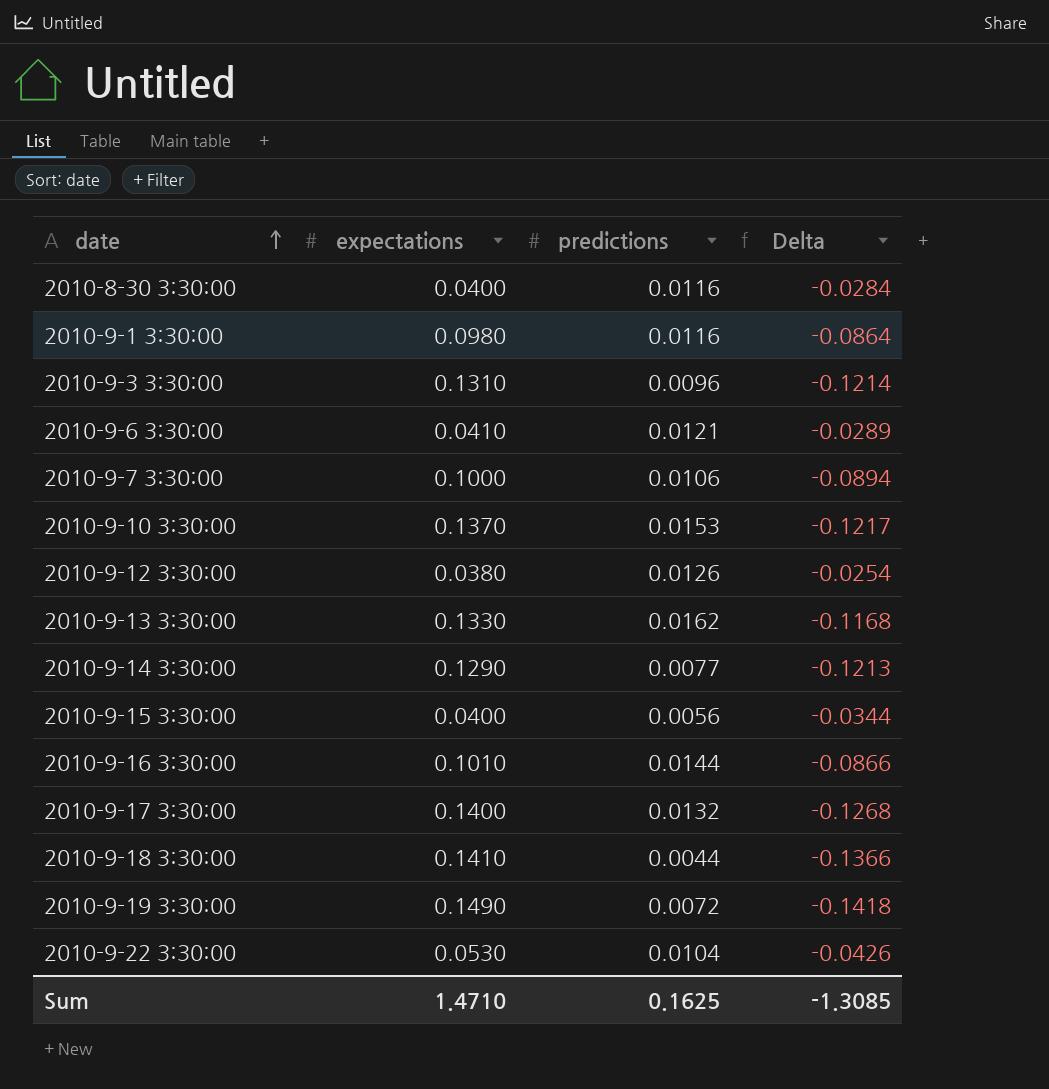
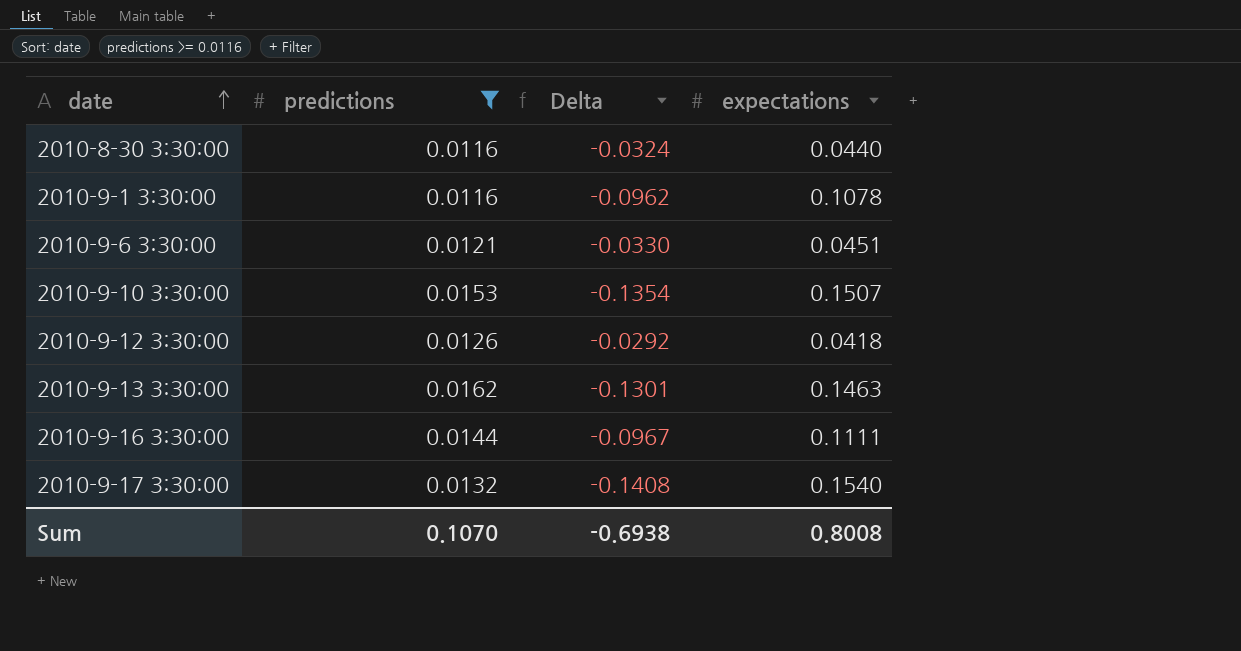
filter: none -> predictions >= 0.0116
column expectations | position: 2 -> 4
2010-8-30 3:30:00 | Delta: -0.0284 -> -0.0324
2010-8-30 3:30:00 | expectations: 0.0400 -> 0.0440
2010-9-1 3:30:00 | Delta: -0.0864 -> -0.0962
2010-9-1 3:30:00 | expectations: 0.0980 -> 0.1078
2010-9-6 3:30:00 | Delta: -0.0289 -> -0.0330
2010-9-6 3:30:00 | expectations: 0.0410 -> 0.0451
2010-9-10 3:30:00 | Delta: -0.1217 -> -0.1354
2010-9-10 3:30:00 | expectations: 0.1370 -> 0.1507
2010-9-12 3:30:00 | Delta: -0.0254 -> -0.0292
2010-9-12 3:30:00 | expectations: 0.0380 -> 0.0418
2010-9-13 3:30:00 | Delta: -0.1168 -> -0.1301
2010-9-13 3:30:00 | expectations: 0.1330 -> 0.1463
2010-9-16 3:30:00 | Delta: -0.0866 -> -0.0967
2010-9-16 3:30:00 | expectations: 0.1010 -> 0.1111
2010-9-17 3:30:00 | Delta: -0.1268 -> -0.1408
2010-9-17 3:30:00 | expectations: 0.1400 -> 0.1540
Sum | predictions: 0.1625 -> 0.1070
Sum | Delta: -1.3085 -> -0.6938
Sum | expectations: 1.4710 -> 0.8008

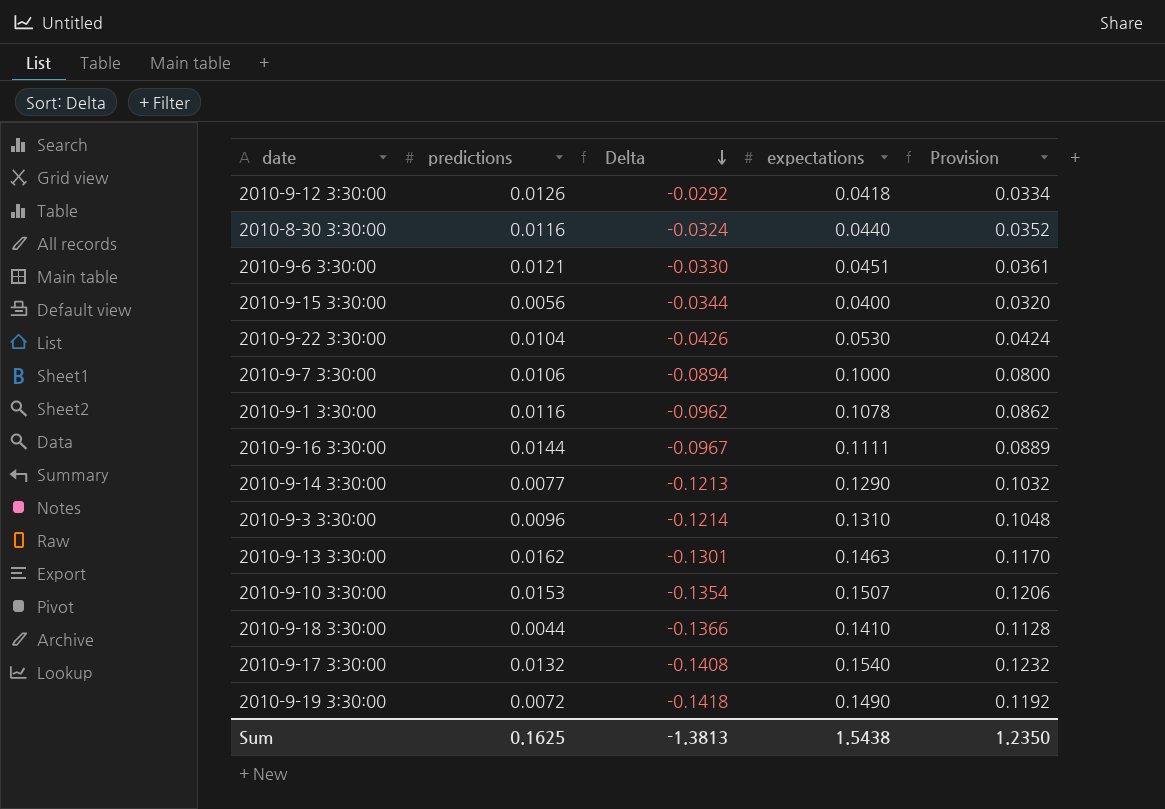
filter: predictions >= 0.0116 -> none
row order: date ascending -> Delta descending
column Provision | formula: none -> [expectations] * 0.8
Sum | predictions: 0.1070 -> 0.1625
Sum | Delta: -0.6938 -> -1.3813
Sum | expectations: 0.8008 -> 1.5438

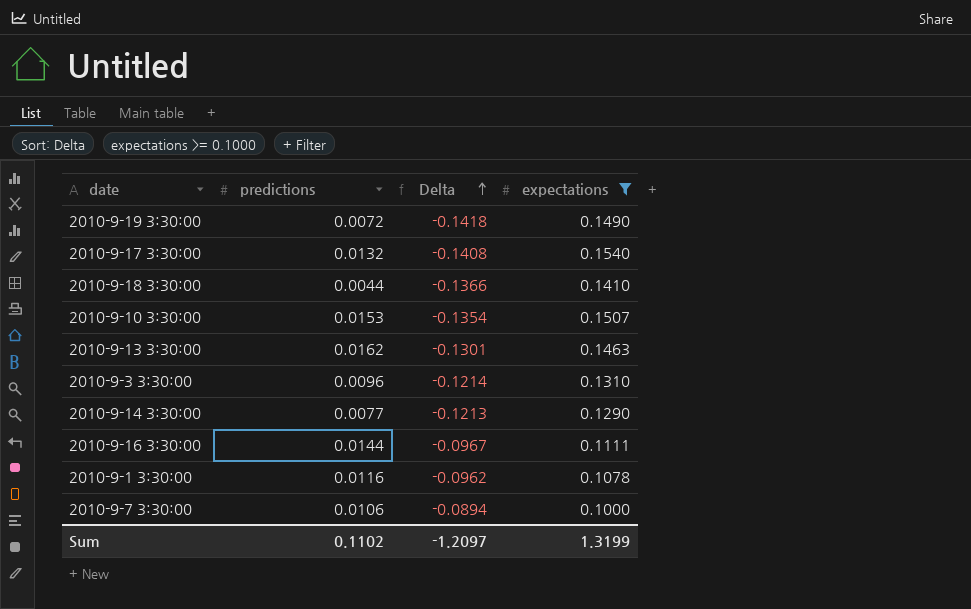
filter: none -> expectations >= 0.1000
row order: Delta descending -> Delta ascending
column Provision | formula: [expectations] * 0.8 -> none
Sum | predictions: 0.1625 -> 0.1102
Sum | Delta: -1.3813 -> -1.2097
Sum | expectations: 1.5438 -> 1.3199

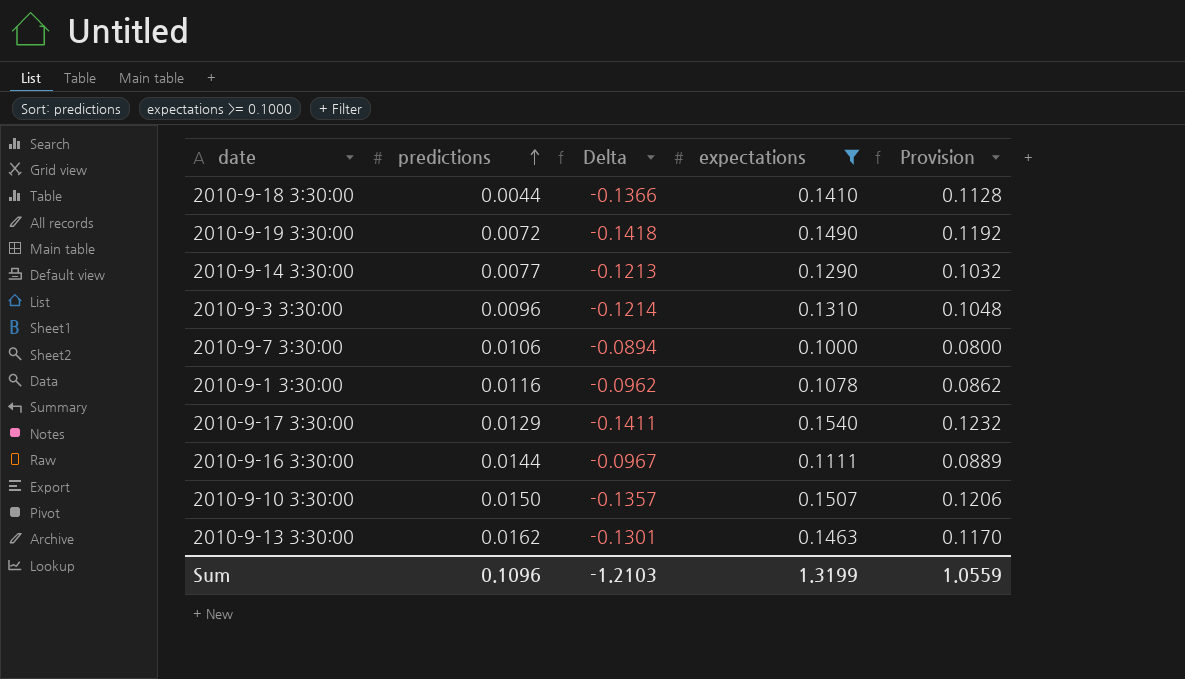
row order: Delta ascending -> predictions ascending
column Provision | formula: none -> [expectations] * 0.8
2010-9-17 3:30:00 | predictions: 0.0132 -> 0.0129
2010-9-17 3:30:00 | Delta: -0.1408 -> -0.1411
2010-9-10 3:30:00 | predictions: 0.0153 -> 0.0150
2010-9-10 3:30:00 | Delta: -0.1354 -> -0.1357
Sum | predictions: 0.1102 -> 0.1096
Sum | Delta: -1.2097 -> -1.2103

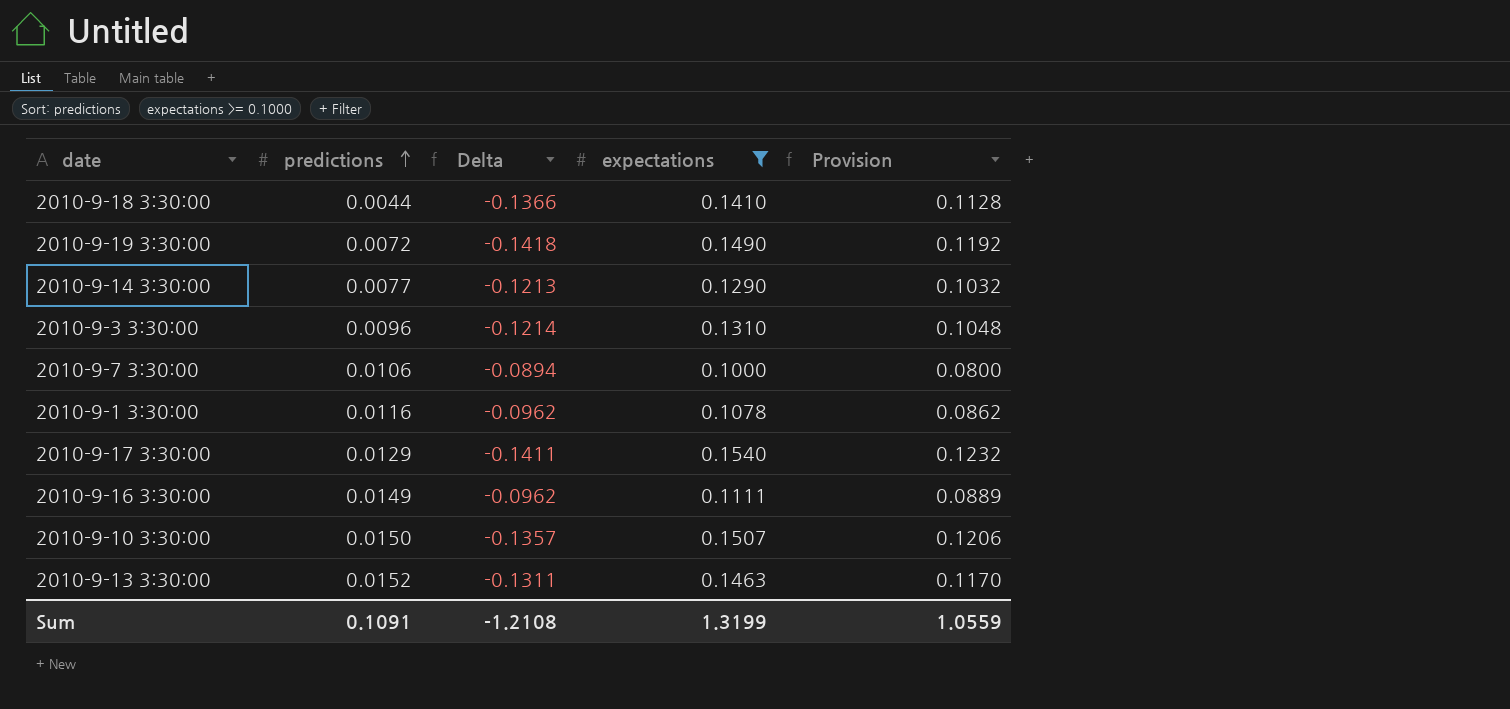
2010-9-16 3:30:00 | predictions: 0.0144 -> 0.0149
2010-9-16 3:30:00 | Delta: -0.0967 -> -0.0962
2010-9-13 3:30:00 | predictions: 0.0162 -> 0.0152
2010-9-13 3:30:00 | Delta: -0.1301 -> -0.1311
Sum | predictions: 0.1096 -> 0.1091
Sum | Delta: -1.2103 -> -1.2108

